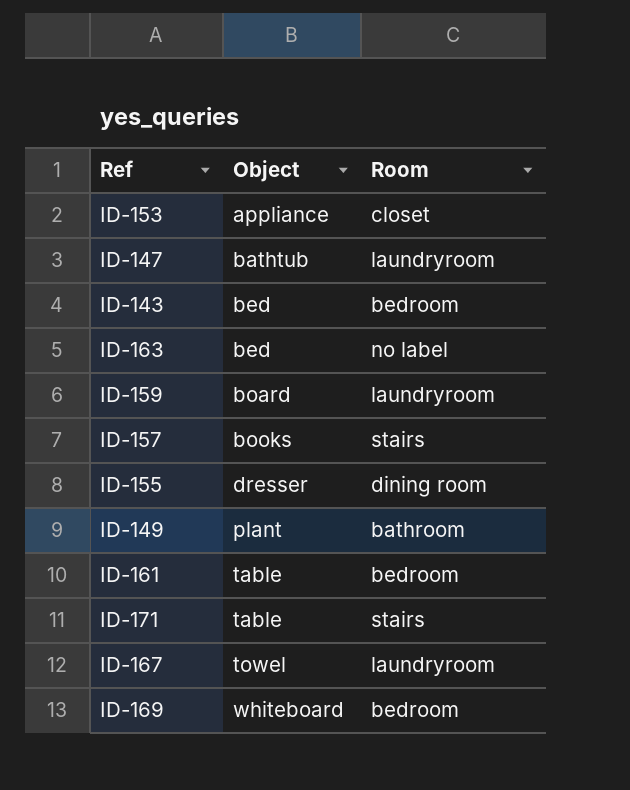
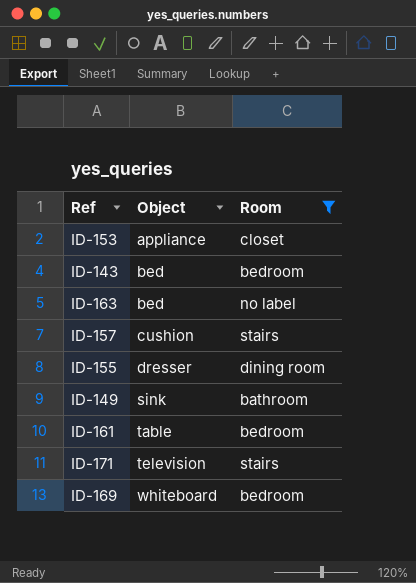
filter: none -> Room != laundryroom
ID-157 | Object: books -> cushion
ID-149 | Object: plant -> sink
ID-171 | Object: table -> television

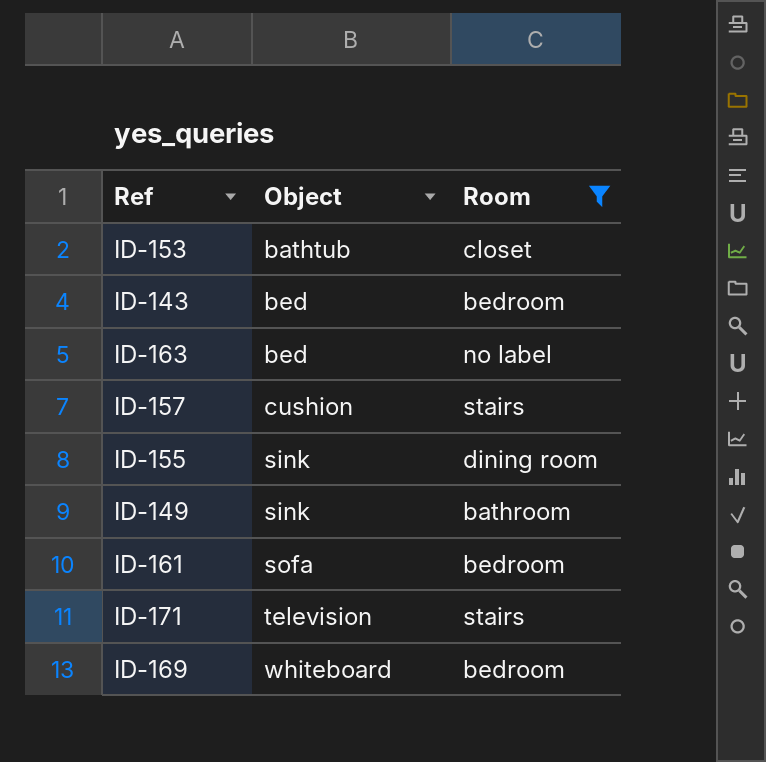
ID-153 | Object: appliance -> bathtub
ID-155 | Object: dresser -> sink
ID-161 | Object: table -> sofa

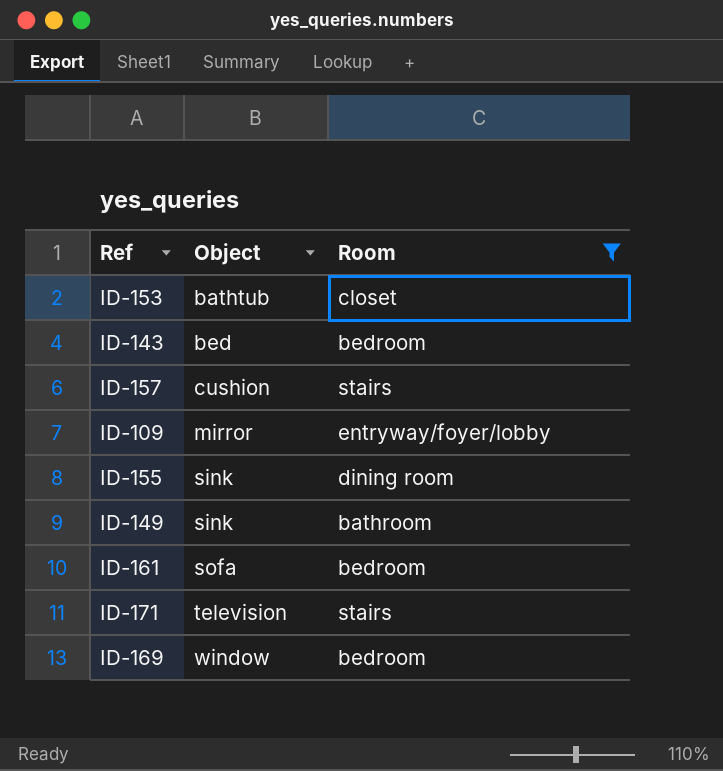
row ID-163: bed | no label -> none
row ID-109: none -> mirror | entryway/foyer/lobby
ID-169 | Object: whiteboard -> window

